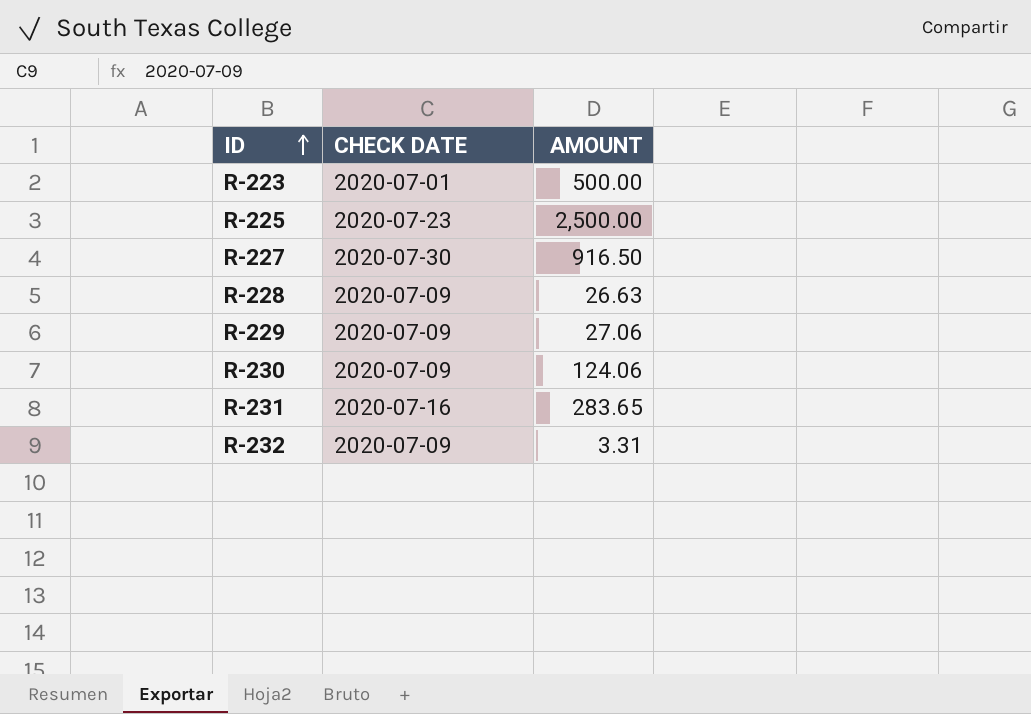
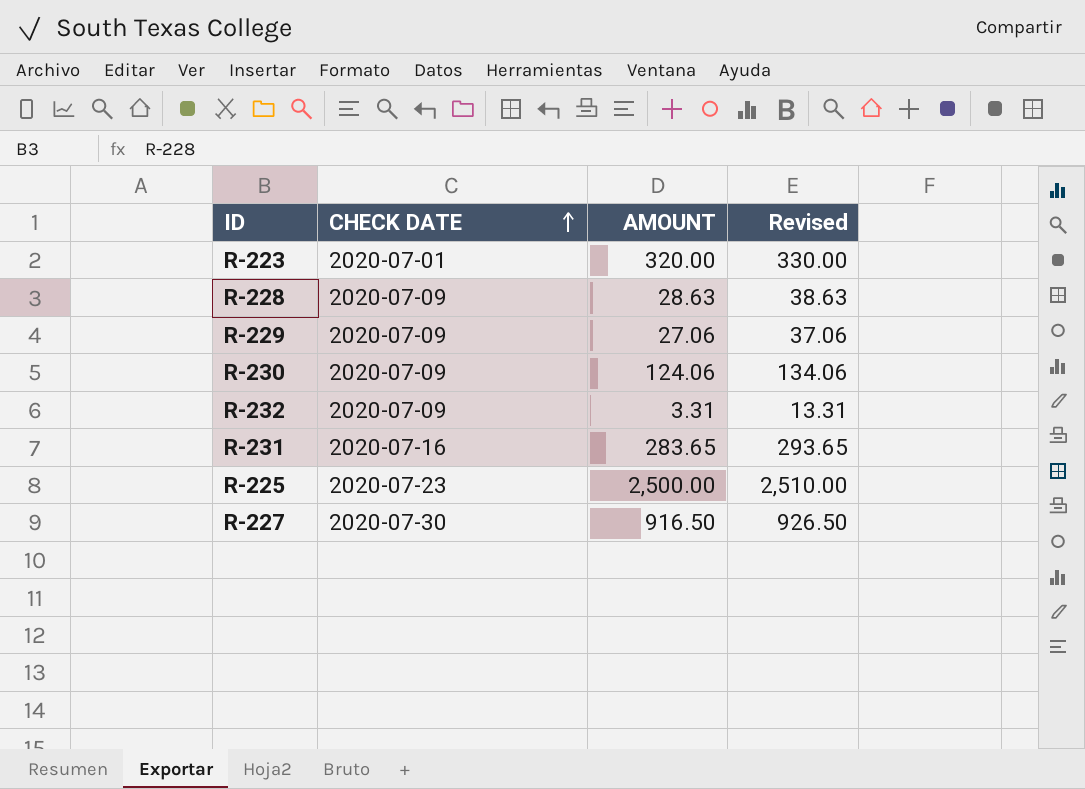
row order: ID ascending -> CHECK DATE ascending
column Revised | formula: none -> [AMOUNT] + 10
R-223 | AMOUNT: 500.00 -> 320.00
R-228 | AMOUNT: 26.63 -> 28.63

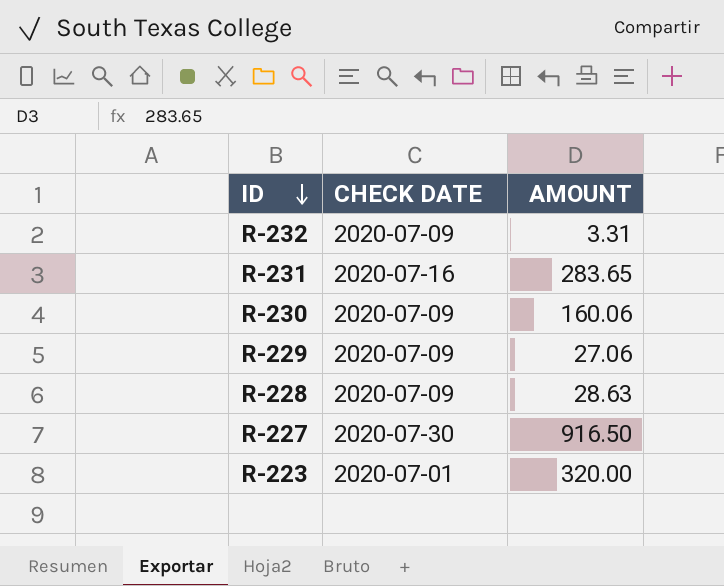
row order: CHECK DATE ascending -> ID descending
column Revised | formula: [AMOUNT] + 10 -> none
row R-225: 2020-07-23 | 2,500.00 | 2,510.00 -> none
R-230 | AMOUNT: 124.06 -> 160.06

